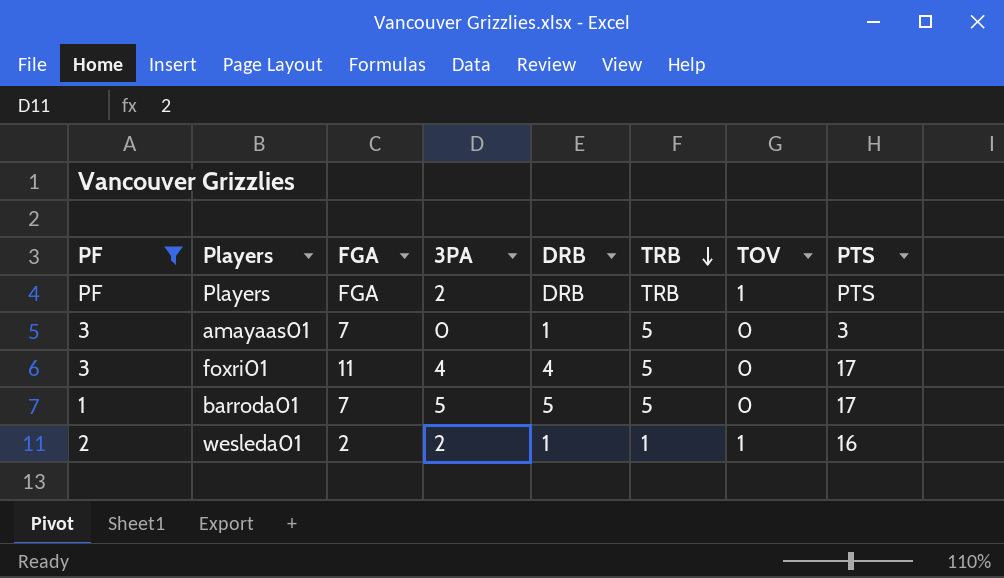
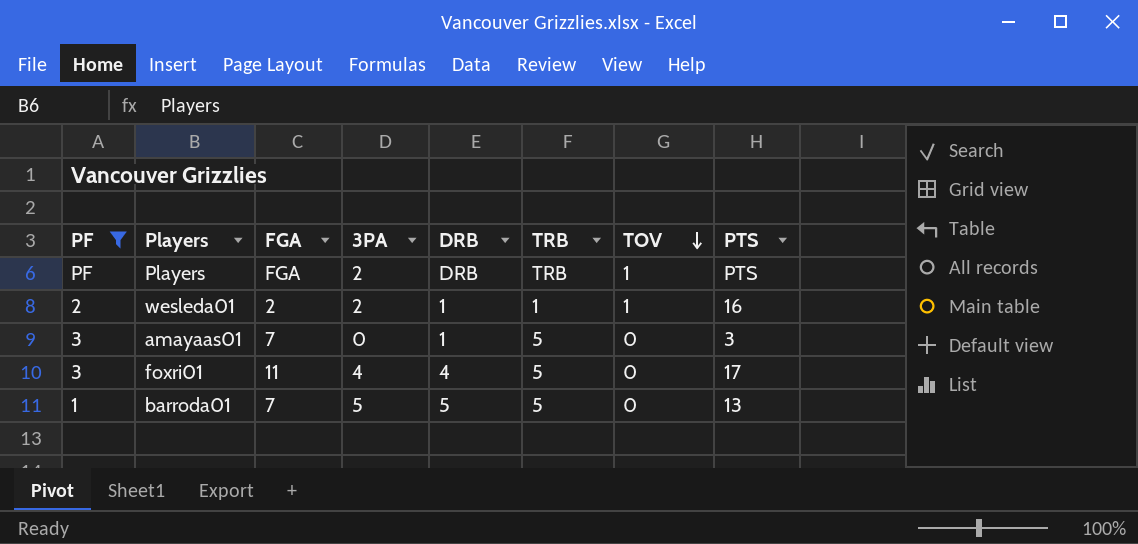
row order: TRB descending -> TOV descending
barroda01 | PTS: 17 -> 13

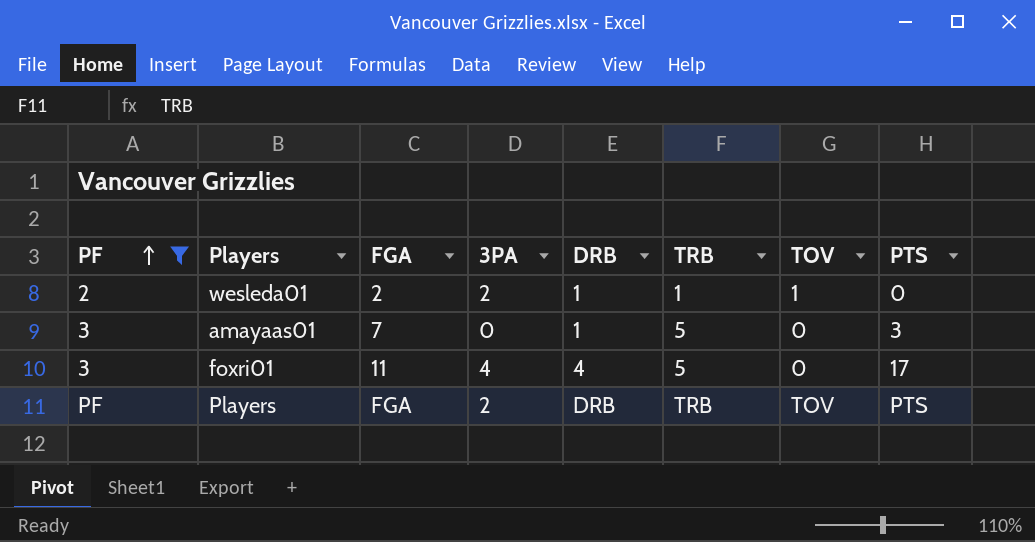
row order: TOV descending -> PF ascending
row barroda01: 1 | 7 | 5 | 5 | 5 | 0 | 13 -> none
wesleda01 | PTS: 16 -> 0
Players | TOV: 1 -> TOV

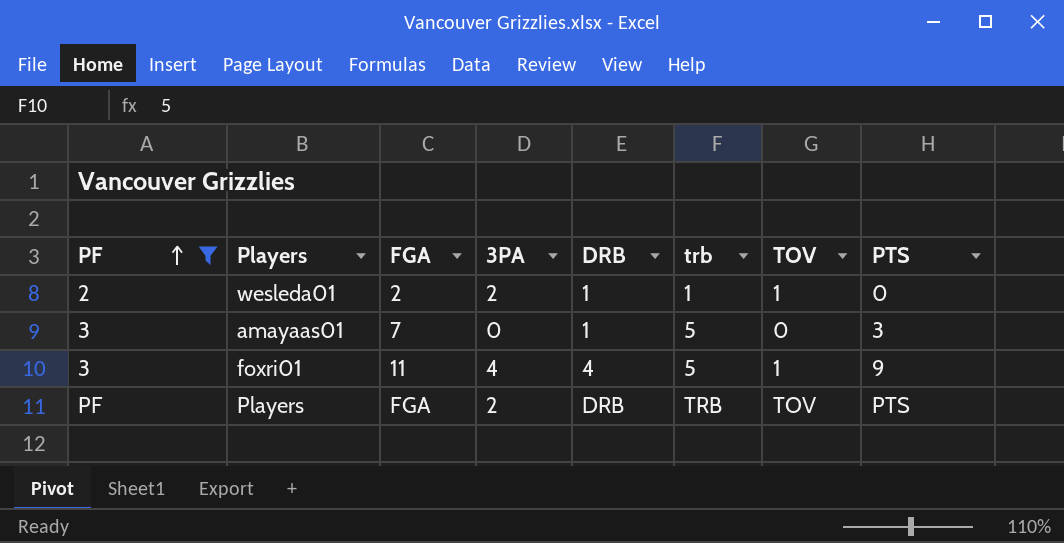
column name: TRB -> trb
foxri01 | TOV: 0 -> 1
foxri01 | PTS: 17 -> 9

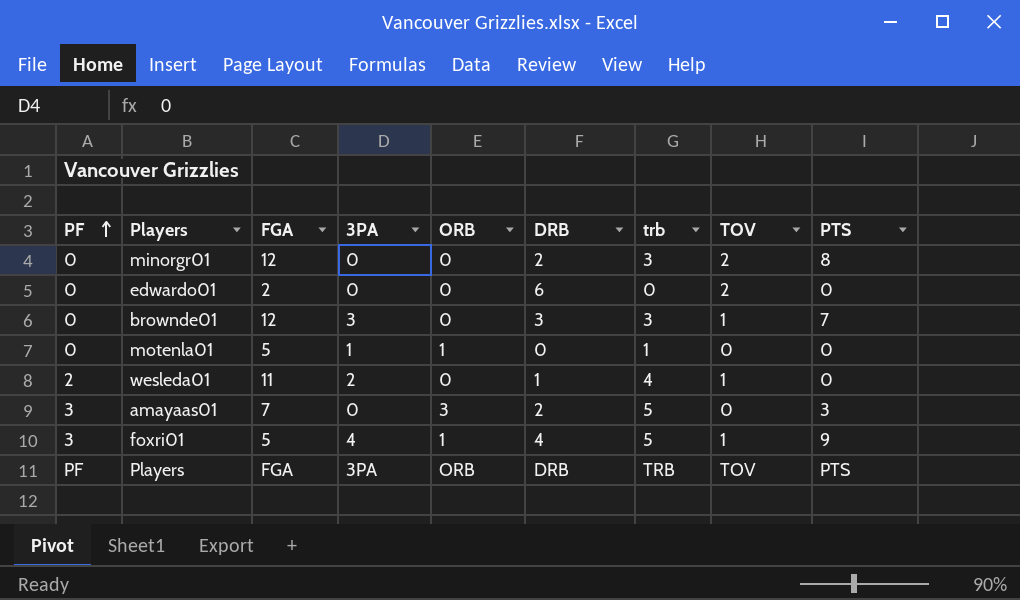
filter: PF != 0 -> none
column ORB | position: none -> 5
wesleda01 | FGA: 2 -> 11
wesleda01 | trb: 1 -> 4
amayaas01 | DRB: 1 -> 2
foxri01 | FGA: 11 -> 5
Players | 3PA: 2 -> 3PA

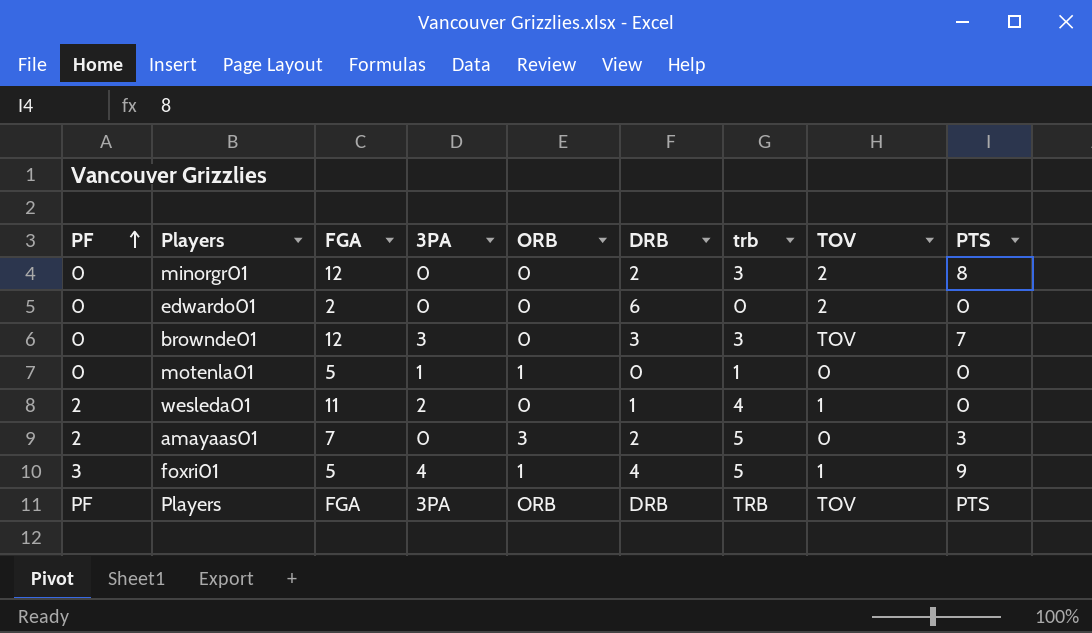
brownde01 | TOV: 1 -> TOV
amayaas01 | PF: 3 -> 2

